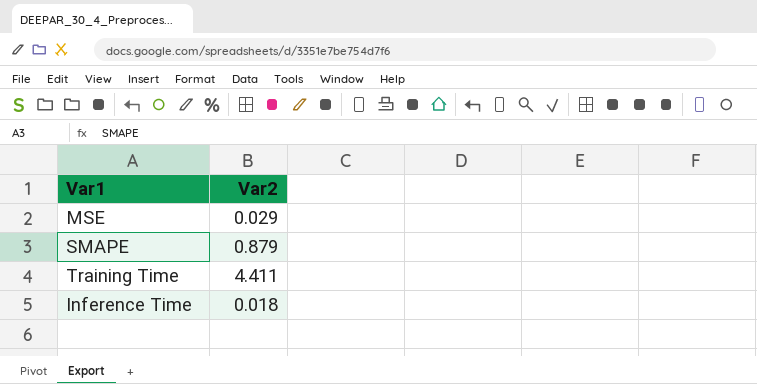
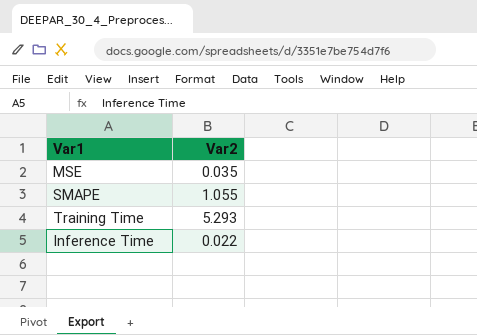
MSE | Var2: 0.029 -> 0.035
SMAPE | Var2: 0.879 -> 1.055
Training Time | Var2: 4.411 -> 5.293
Inference Time | Var2: 0.018 -> 0.022

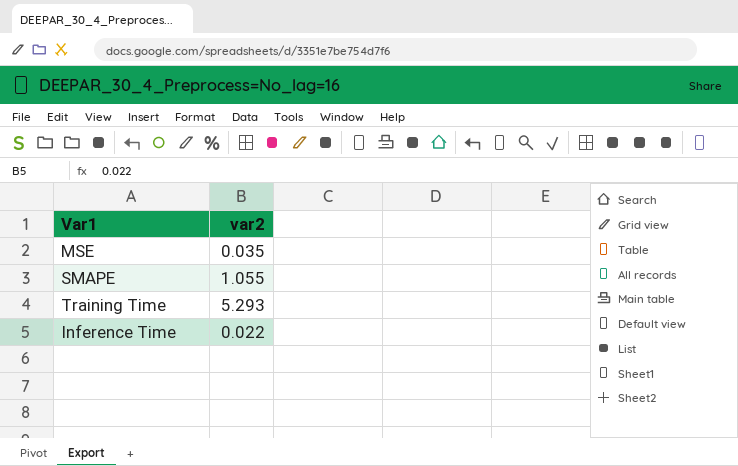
column name: Var2 -> var2

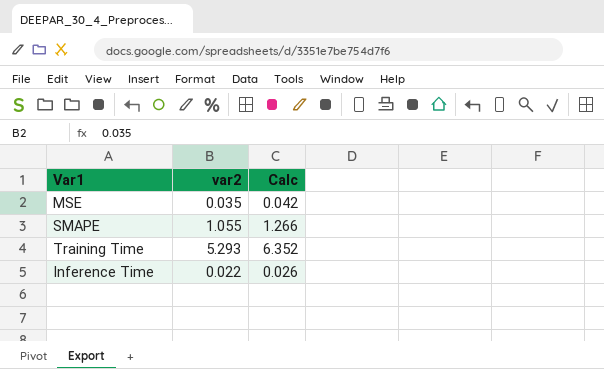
column Calc | formula: none -> [var2] * 1.2

